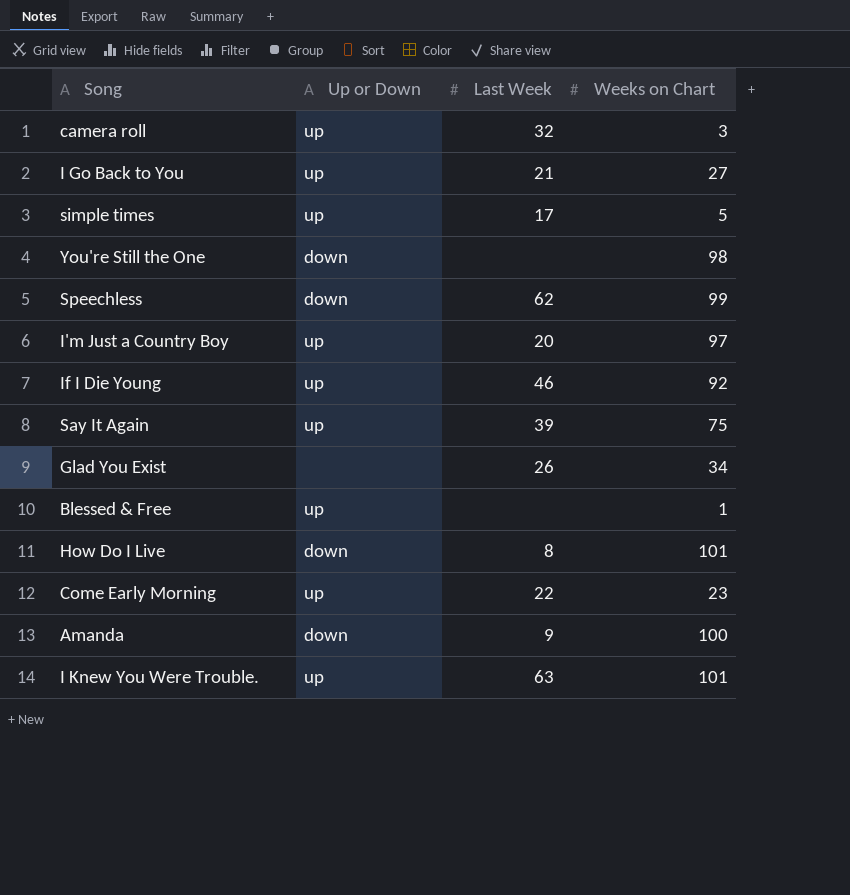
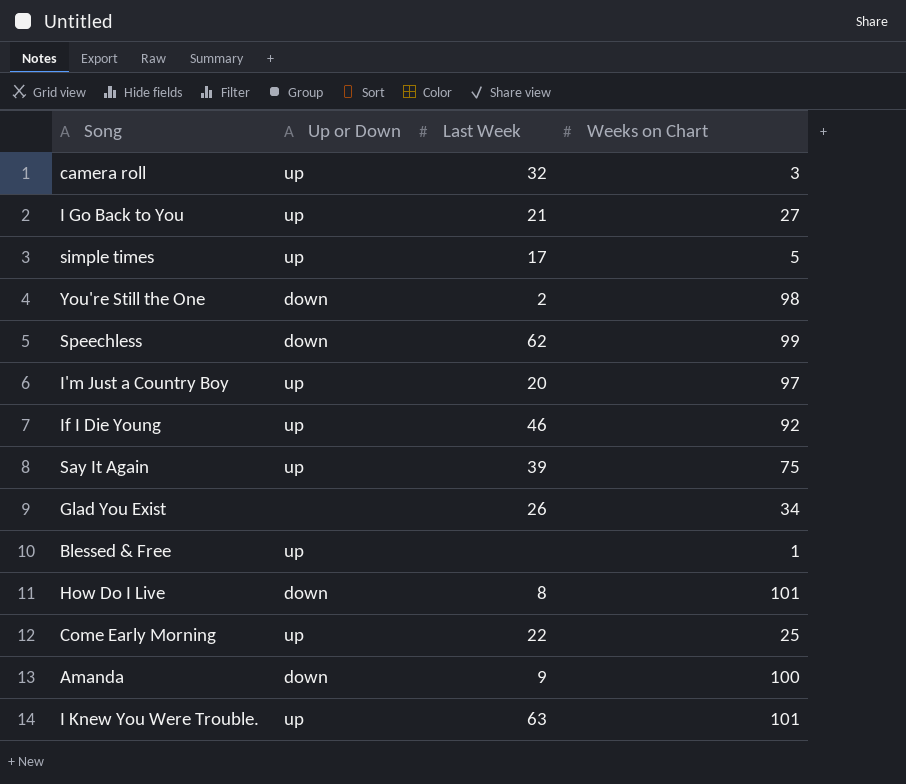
You're Still the One | Last Week: none -> 2
Come Early Morning | Weeks on Chart: 23 -> 25

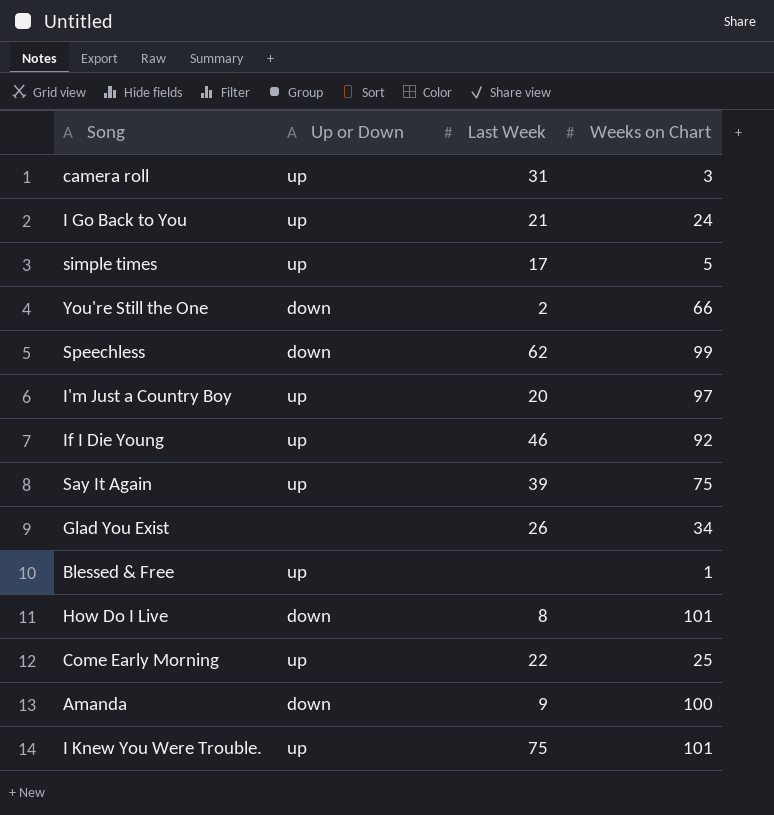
camera roll | Last Week: 32 -> 31
I Go Back to You | Weeks on Chart: 27 -> 24
You're Still the One | Weeks on Chart: 98 -> 66
I Knew You Were Trouble. | Last Week: 63 -> 75

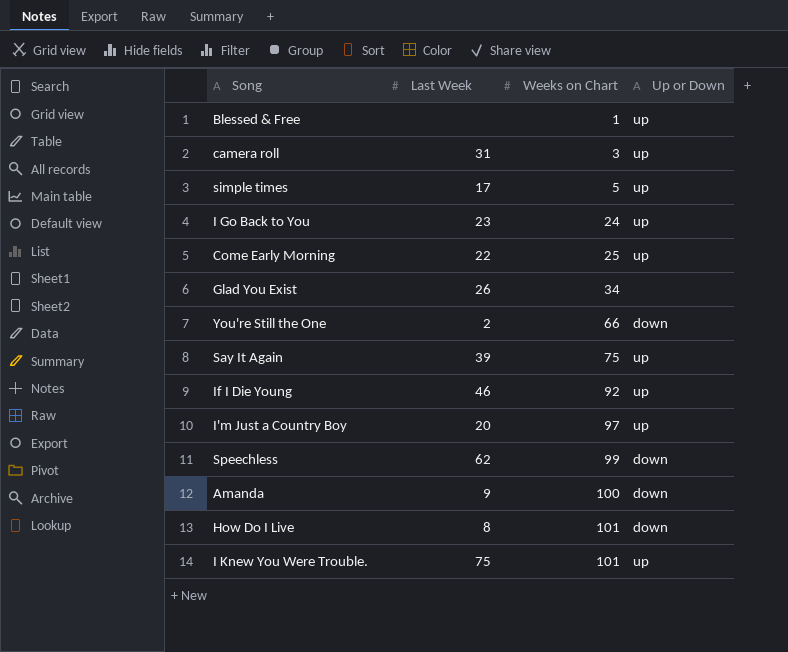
row order: none -> Weeks on Chart ascending
column Up or Down | position: 2 -> 4
I Go Back to You | Last Week: 21 -> 23

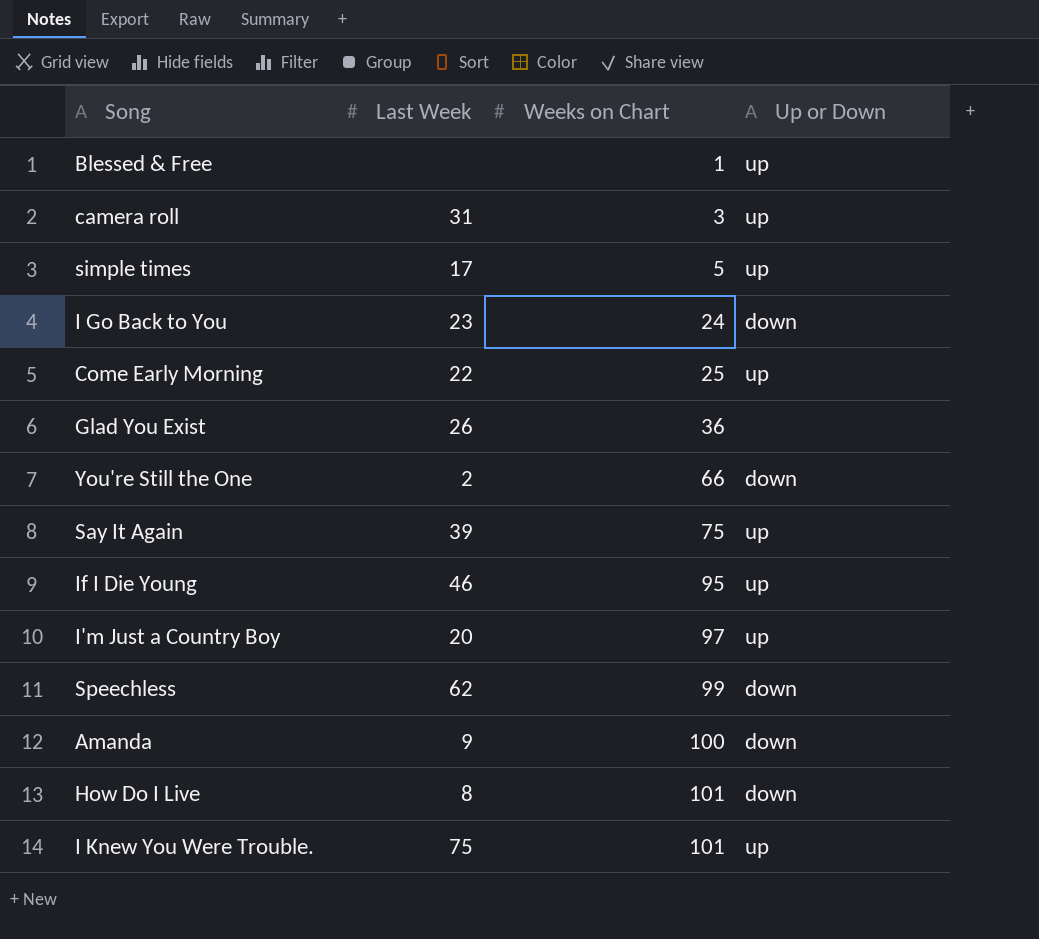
I Go Back to You | Up or Down: up -> down
Glad You Exist | Weeks on Chart: 34 -> 36
If I Die Young | Weeks on Chart: 92 -> 95

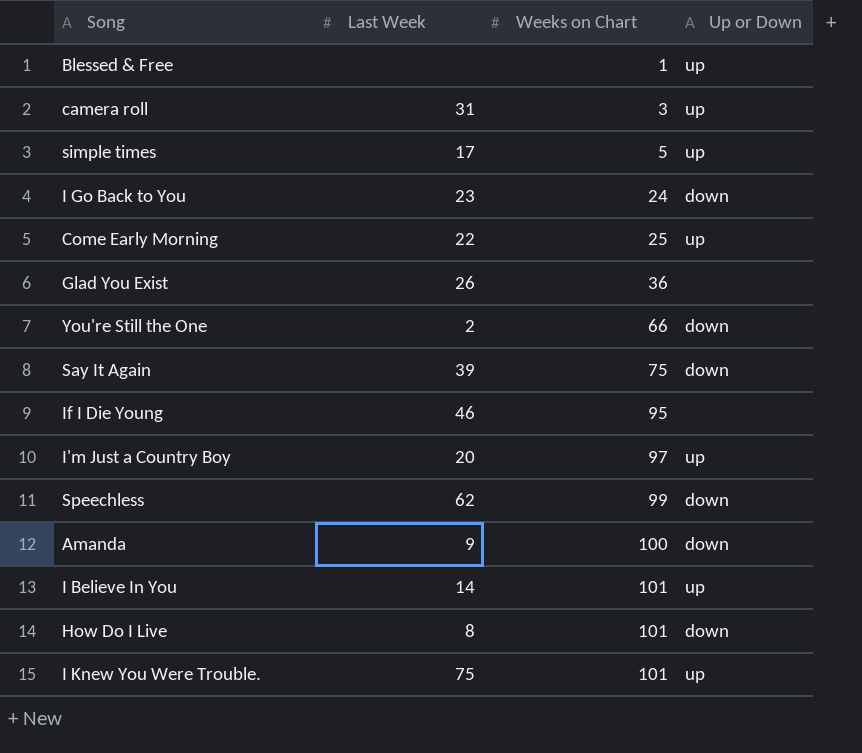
Say It Again | Up or Down: up -> down
If I Die Young | Up or Down: up -> none
row I Believe In You: none -> 14 | 101 | up

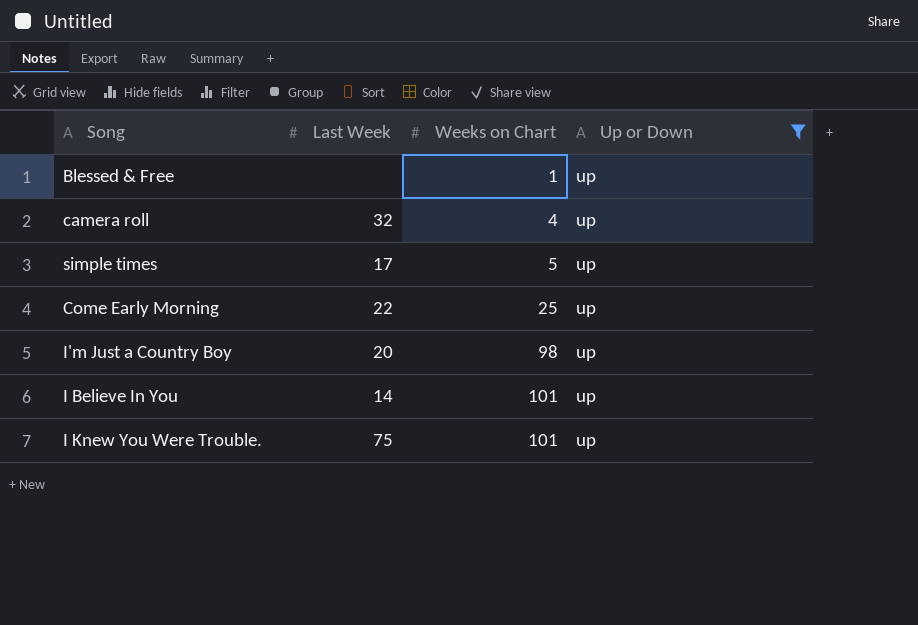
filter: none -> Up or Down = up
camera roll | Last Week: 31 -> 32
camera roll | Weeks on Chart: 3 -> 4
I'm Just a Country Boy | Weeks on Chart: 97 -> 98

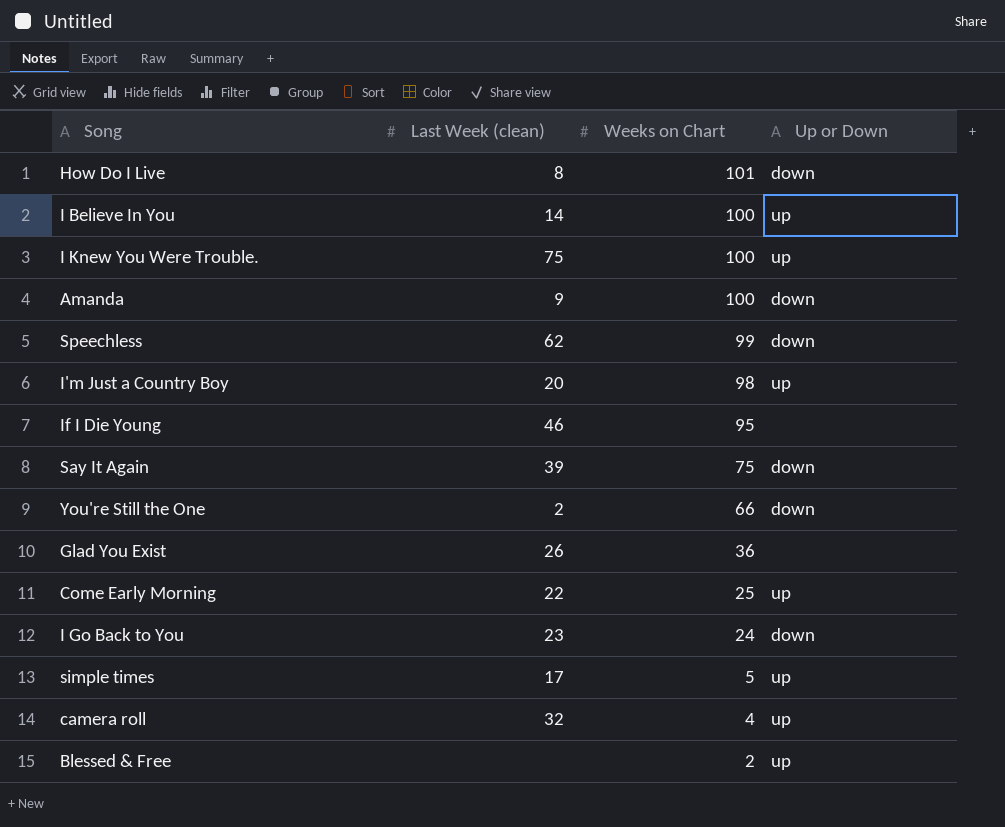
filter: Up or Down = up -> none
row order: Weeks on Chart ascending -> Weeks on Chart descending
column name: Last Week -> Last Week (clean)
I Believe In You | Weeks on Chart: 101 -> 100
I Knew You Were Trouble. | Weeks on Chart: 101 -> 100
Blessed & Free | Weeks on Chart: 1 -> 2

